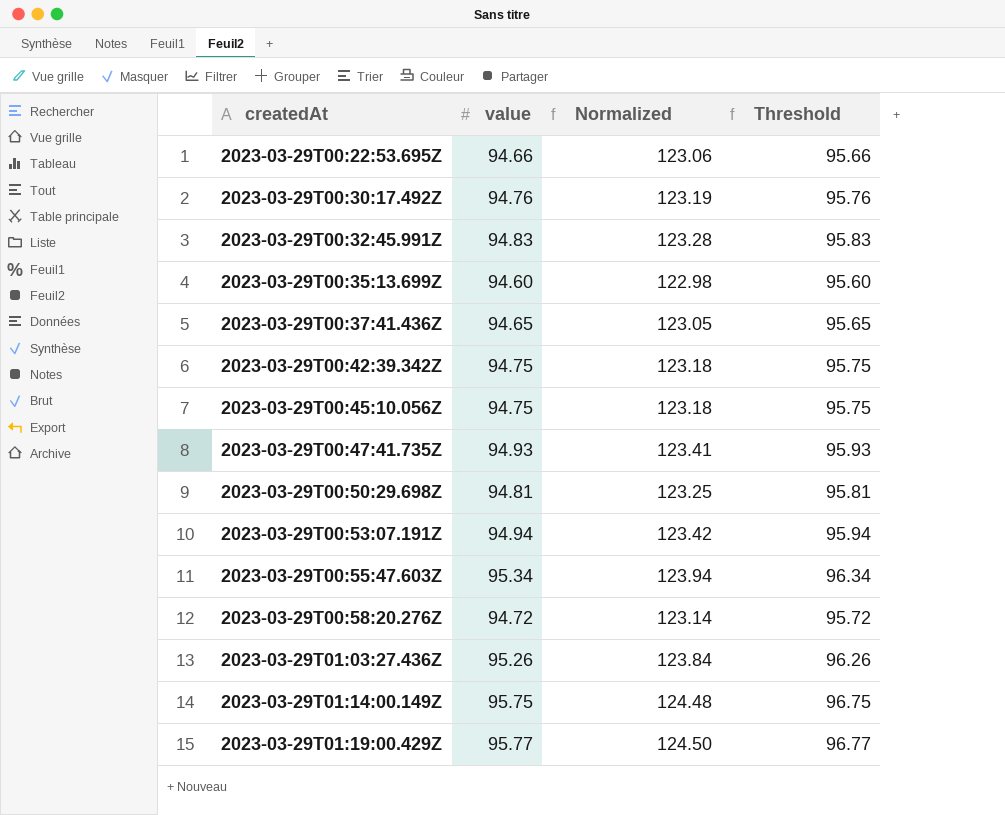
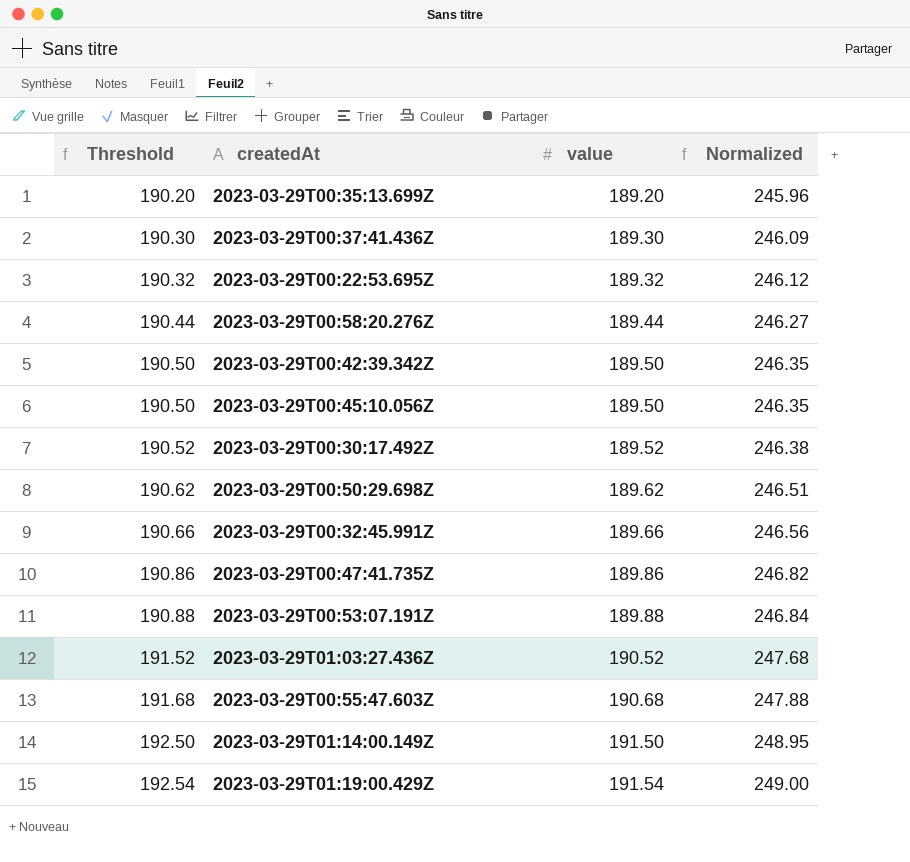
row order: createdAt ascending -> Threshold ascending
column Threshold | position: 4 -> 1
2023-03-29T00:35:13.699Z | Threshold: 95.60 -> 190.20
2023-03-29T00:35:13.699Z | value: 94.60 -> 189.20
2023-03-29T00:35:13.699Z | Normalized: 122.98 -> 245.96
2023-03-29T00:37:41.436Z | Threshold: 95.65 -> 190.30
2023-03-29T00:37:41.436Z | value: 94.65 -> 189.30
2023-03-29T00:37:41.436Z | Normalized: 123.05 -> 246.09
2023-03-29T00:22:53.695Z | Threshold: 95.66 -> 190.32
2023-03-29T00:22:53.695Z | value: 94.66 -> 189.32
2023-03-29T00:22:53.695Z | Normalized: 123.06 -> 246.12
2023-03-29T00:58:20.276Z | Threshold: 95.72 -> 190.44
2023-03-29T00:58:20.276Z | value: 94.72 -> 189.44
2023-03-29T00:58:20.276Z | Normalized: 123.14 -> 246.27
2023-03-29T00:42:39.342Z | Threshold: 95.75 -> 190.50
2023-03-29T00:42:39.342Z | value: 94.75 -> 189.50
2023-03-29T00:42:39.342Z | Normalized: 123.18 -> 246.35
2023-03-29T00:45:10.056Z | Threshold: 95.75 -> 190.50
2023-03-29T00:45:10.056Z | value: 94.75 -> 189.50
2023-03-29T00:45:10.056Z | Normalized: 123.18 -> 246.35
2023-03-29T00:30:17.492Z | Threshold: 95.76 -> 190.52
2023-03-29T00:30:17.492Z | value: 94.76 -> 189.52
2023-03-29T00:30:17.492Z | Normalized: 123.19 -> 246.38
2023-03-29T00:50:29.698Z | Threshold: 95.81 -> 190.62
2023-03-29T00:50:29.698Z | value: 94.81 -> 189.62
2023-03-29T00:50:29.698Z | Normalized: 123.25 -> 246.51
2023-03-29T00:32:45.991Z | Threshold: 95.83 -> 190.66
2023-03-29T00:32:45.991Z | value: 94.83 -> 189.66
2023-03-29T00:32:45.991Z | Normalized: 123.28 -> 246.56
2023-03-29T00:47:41.735Z | Threshold: 95.93 -> 190.86
2023-03-29T00:47:41.735Z | value: 94.93 -> 189.86
2023-03-29T00:47:41.735Z | Normalized: 123.41 -> 246.82
2023-03-29T00:53:07.191Z | Threshold: 95.94 -> 190.88
2023-03-29T00:53:07.191Z | value: 94.94 -> 189.88
2023-03-29T00:53:07.191Z | Normalized: 123.42 -> 246.84
2023-03-29T01:03:27.436Z | Threshold: 96.26 -> 191.52
2023-03-29T01:03:27.436Z | value: 95.26 -> 190.52
2023-03-29T01:03:27.436Z | Normalized: 123.84 -> 247.68
2023-03-29T00:55:47.603Z | Threshold: 96.34 -> 191.68
2023-03-29T00:55:47.603Z | value: 95.34 -> 190.68
2023-03-29T00:55:47.603Z | Normalized: 123.94 -> 247.88
2023-03-29T01:14:00.149Z | Threshold: 96.75 -> 192.50
2023-03-29T01:14:00.149Z | value: 95.75 -> 191.50
2023-03-29T01:14:00.149Z | Normalized: 124.48 -> 248.95
2023-03-29T01:19:00.429Z | Threshold: 96.77 -> 192.54
2023-03-29T01:19:00.429Z | value: 95.77 -> 191.54
2023-03-29T01:19:00.429Z | Normalized: 124.50 -> 249.00

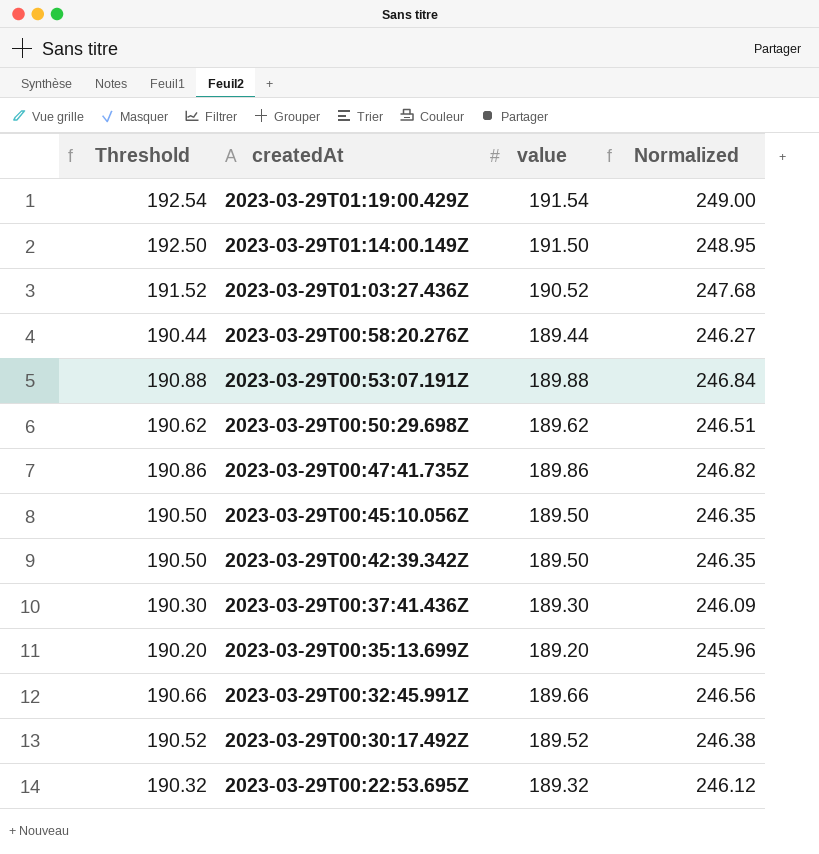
row order: Threshold ascending -> createdAt descending
row 2023-03-29T00:55:47.603Z: 191.68 | 190.68 | 247.88 -> none

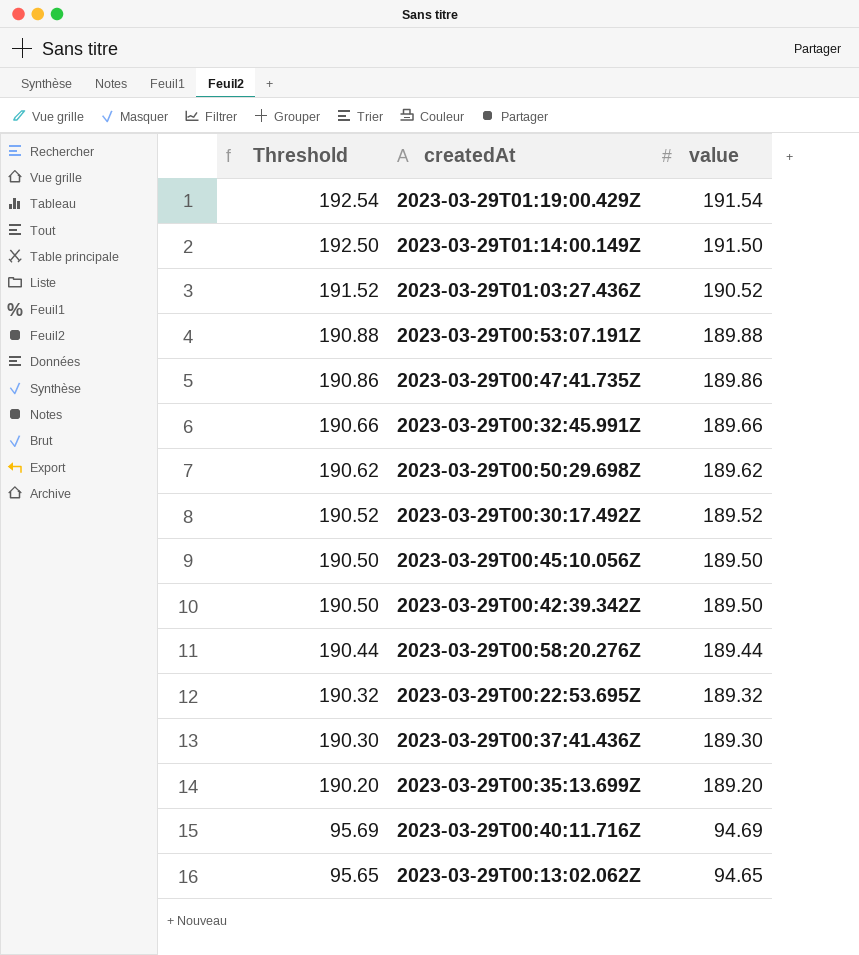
row order: createdAt descending -> Threshold descending
column Normalized | formula: [value] * 1.3 -> none
row 2023-03-29T00:40:11.716Z: none -> 95.69 | 94.69
row 2023-03-29T00:13:02.062Z: none -> 95.65 | 94.65

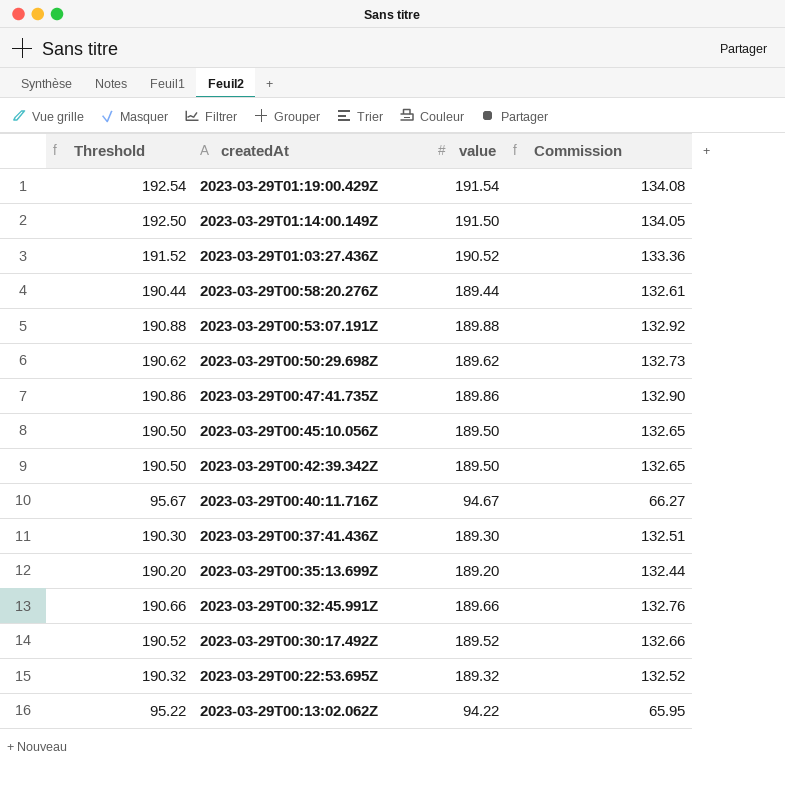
row order: Threshold descending -> createdAt descending
column Commission | formula: none -> [value] * 0.7
2023-03-29T00:40:11.716Z | Threshold: 95.69 -> 95.67
2023-03-29T00:40:11.716Z | value: 94.69 -> 94.67
2023-03-29T00:13:02.062Z | Threshold: 95.65 -> 95.22
2023-03-29T00:13:02.062Z | value: 94.65 -> 94.22

